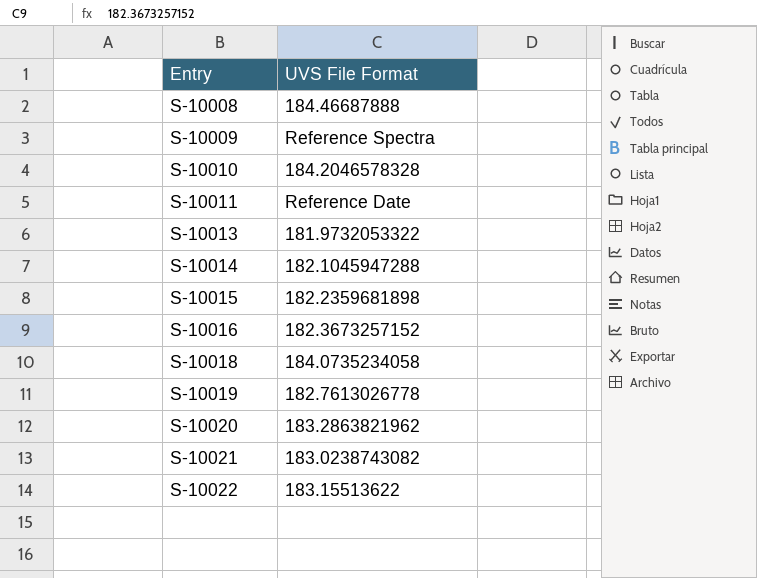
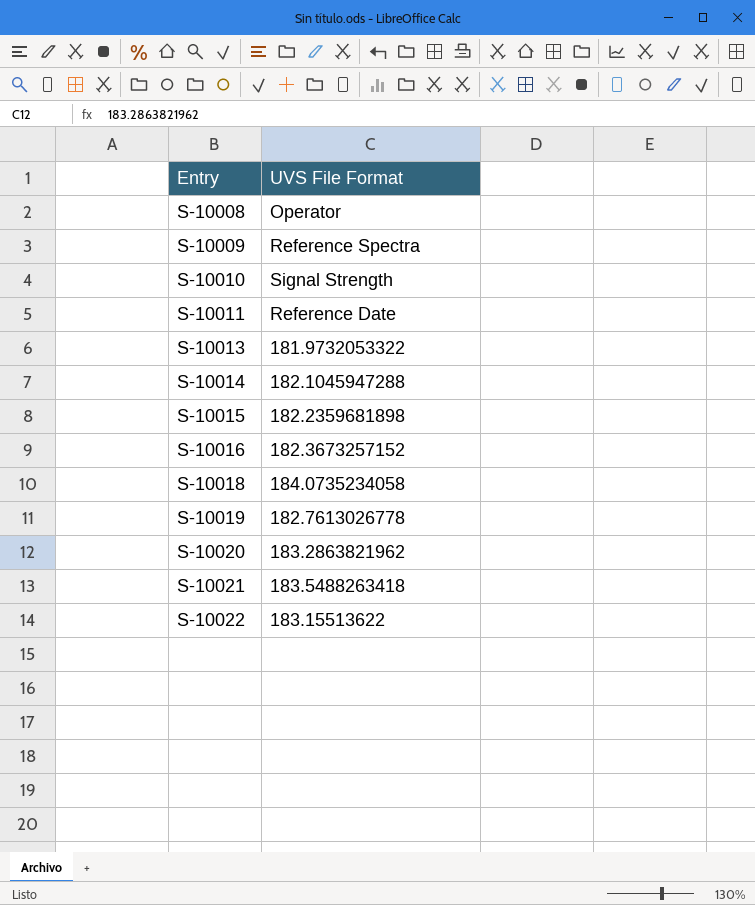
S-10008 | UVS File Format: 184.46687888 -> Operator
S-10010 | UVS File Format: 184.2046578328 -> Signal Strength
S-10021 | UVS File Format: 183.0238743082 -> 183.5488263418

